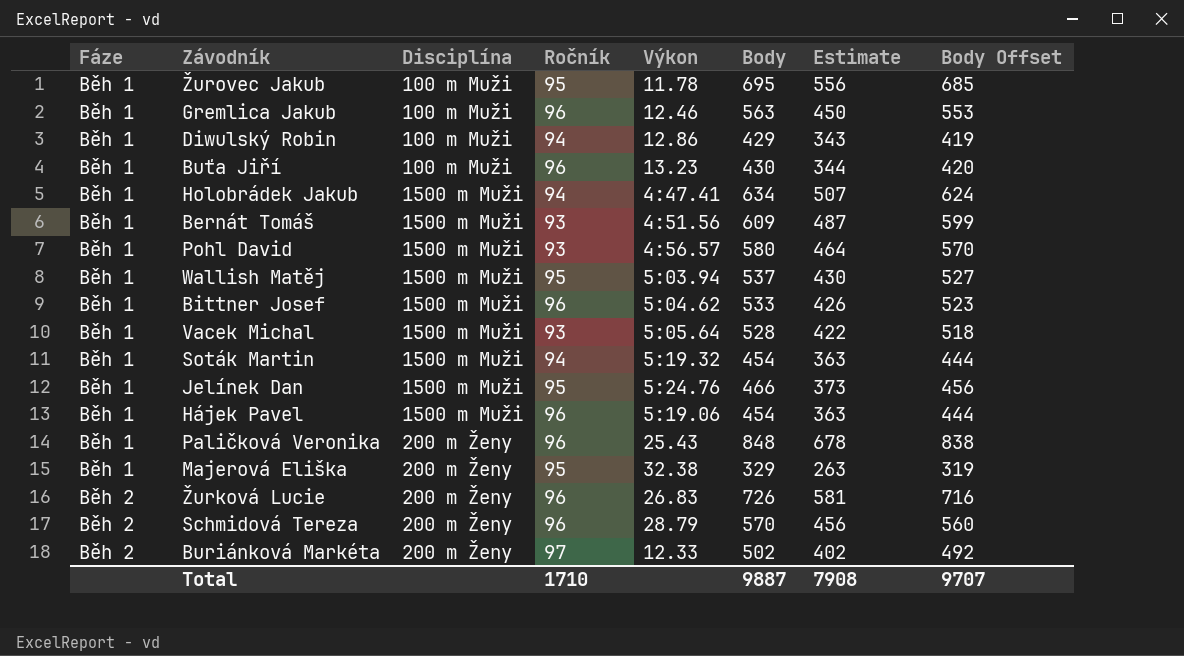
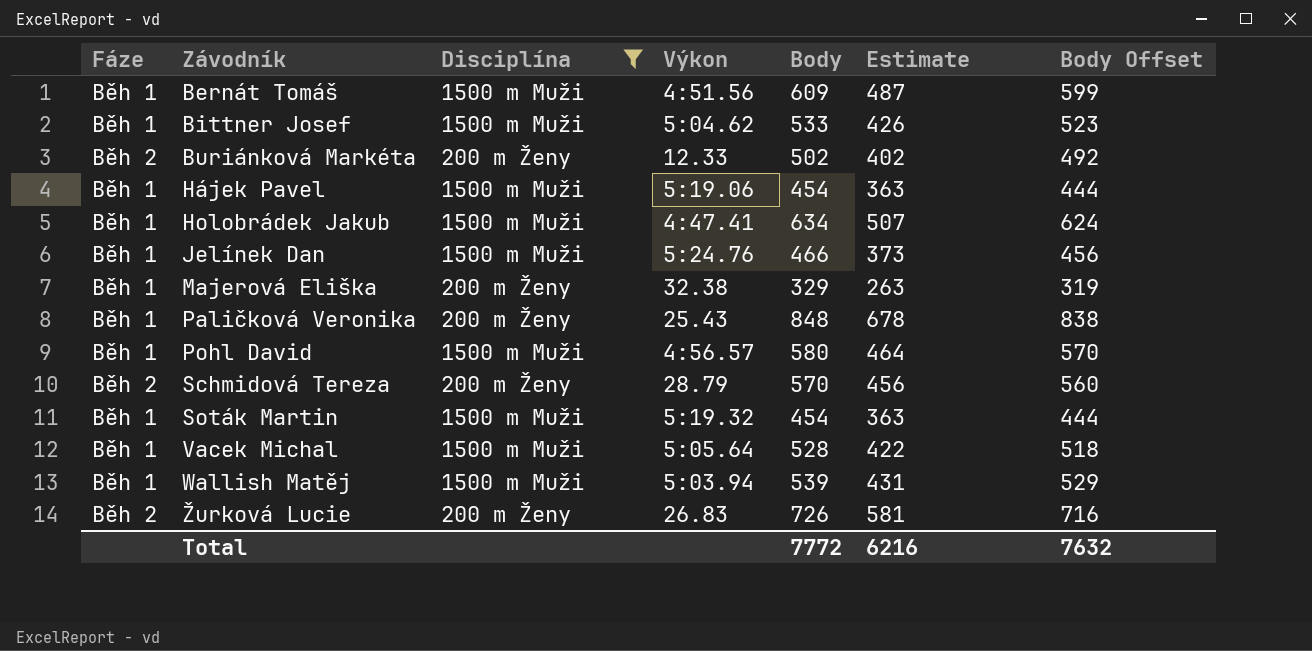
filter: none -> Disciplína != 100 m Muži
row order: Fáze ascending -> Závodník ascending
column Ročník | position: 4 -> none
Wallish Matěj | Body: 537 -> 539
Wallish Matěj | Estimate: 430 -> 431
Wallish Matěj | Body Offset: 527 -> 529
Total | Body: 9887 -> 7772
Total | Estimate: 7908 -> 6216
Total | Body Offset: 9707 -> 7632

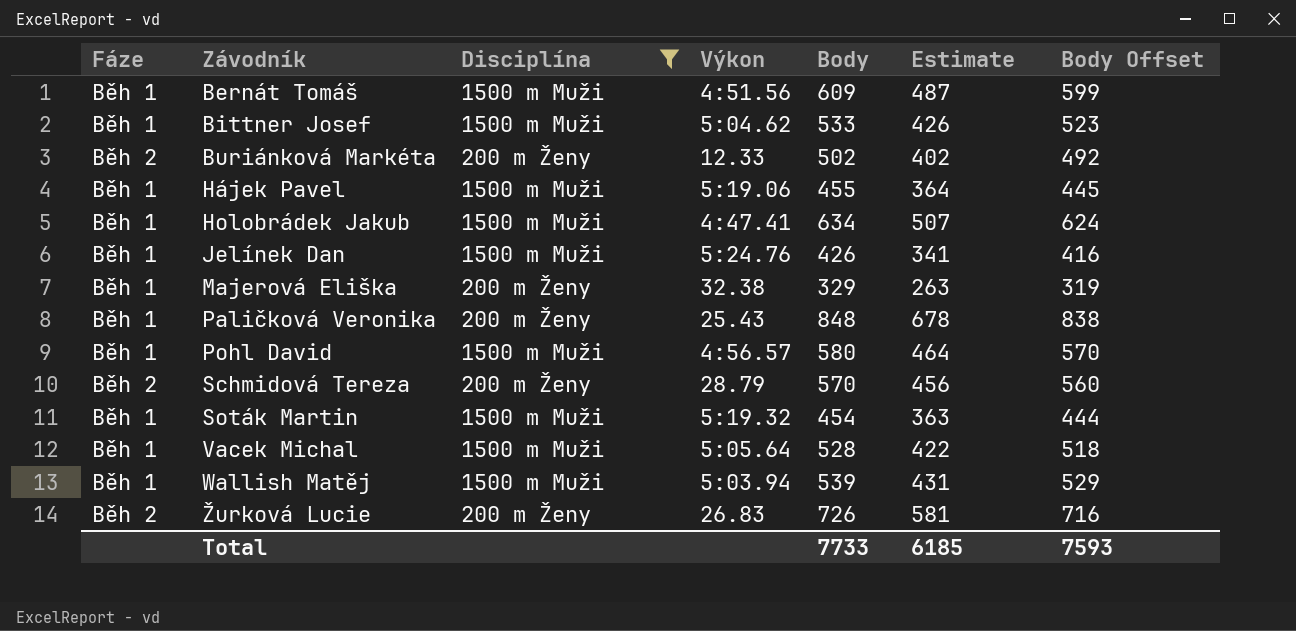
Hájek Pavel | Body: 454 -> 455
Hájek Pavel | Estimate: 363 -> 364
Hájek Pavel | Body Offset: 444 -> 445
Jelínek Dan | Body: 466 -> 426
Jelínek Dan | Estimate: 373 -> 341
Jelínek Dan | Body Offset: 456 -> 416
Total | Body: 7772 -> 7733
Total | Estimate: 6216 -> 6185
Total | Body Offset: 7632 -> 7593

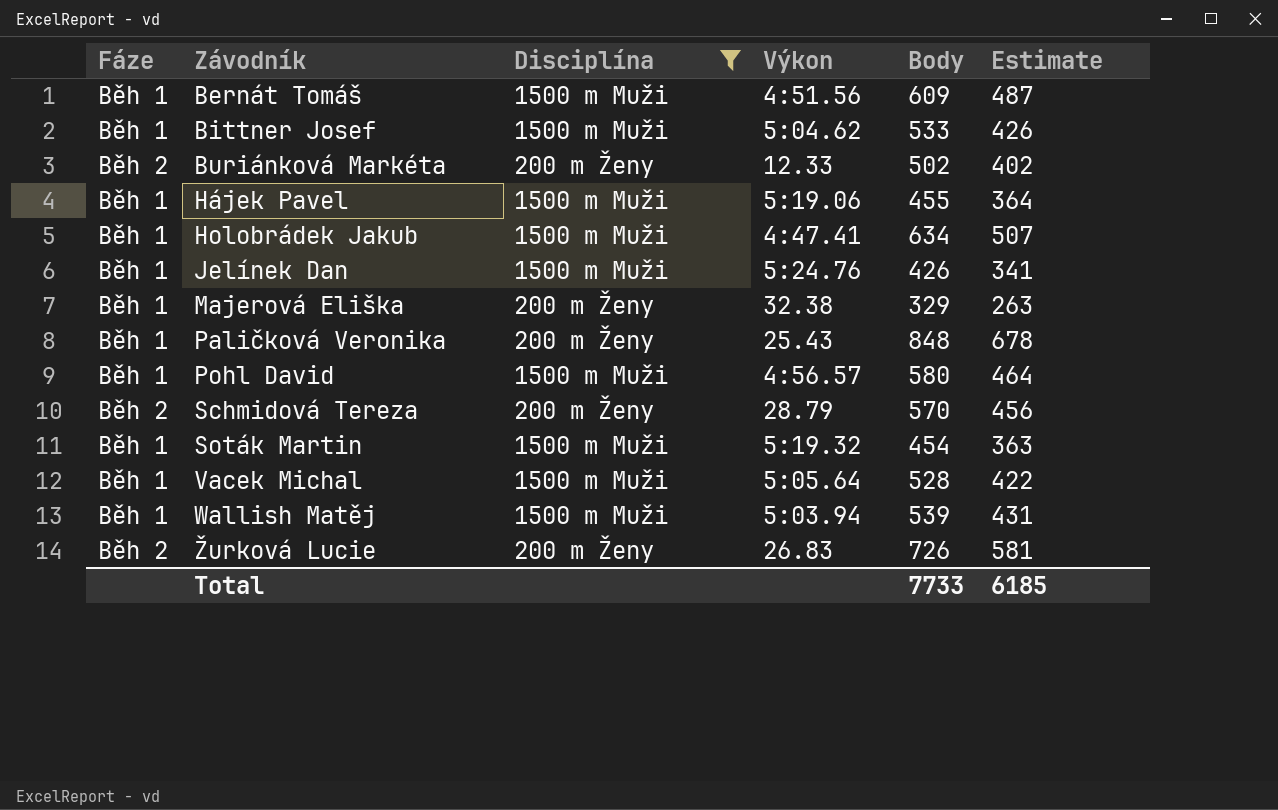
column Body Offset | formula: [Body] - 10 -> none

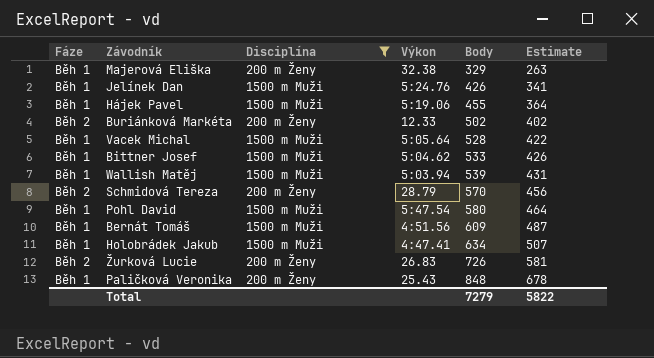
row order: Závodník ascending -> Body ascending
row Soták Martin: Běh 1 | 1500 m Muži | 5:19.32 | 454 | 363 -> none
Pohl David | Výkon: 4:56.57 -> 5:47.54
Total | Body: 7733 -> 7279
Total | Estimate: 6185 -> 5822

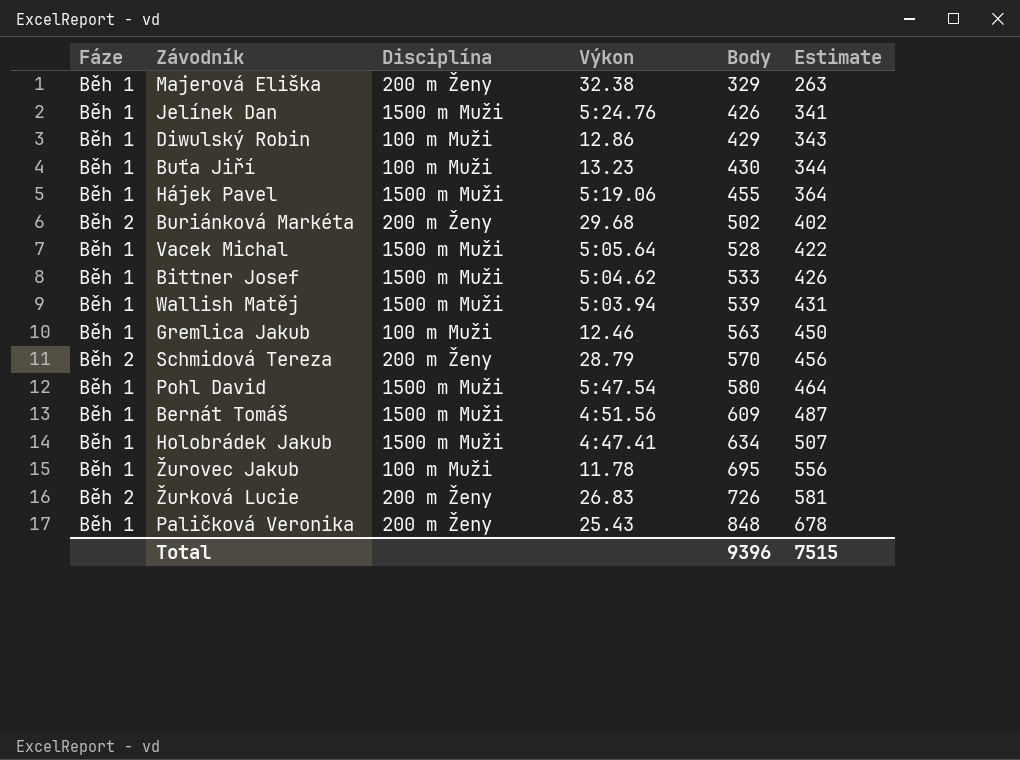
filter: Disciplína != 100 m Muži -> none
Buriánková Markéta | Výkon: 12.33 -> 29.68
Total | Body: 7279 -> 9396
Total | Estimate: 5822 -> 7515

